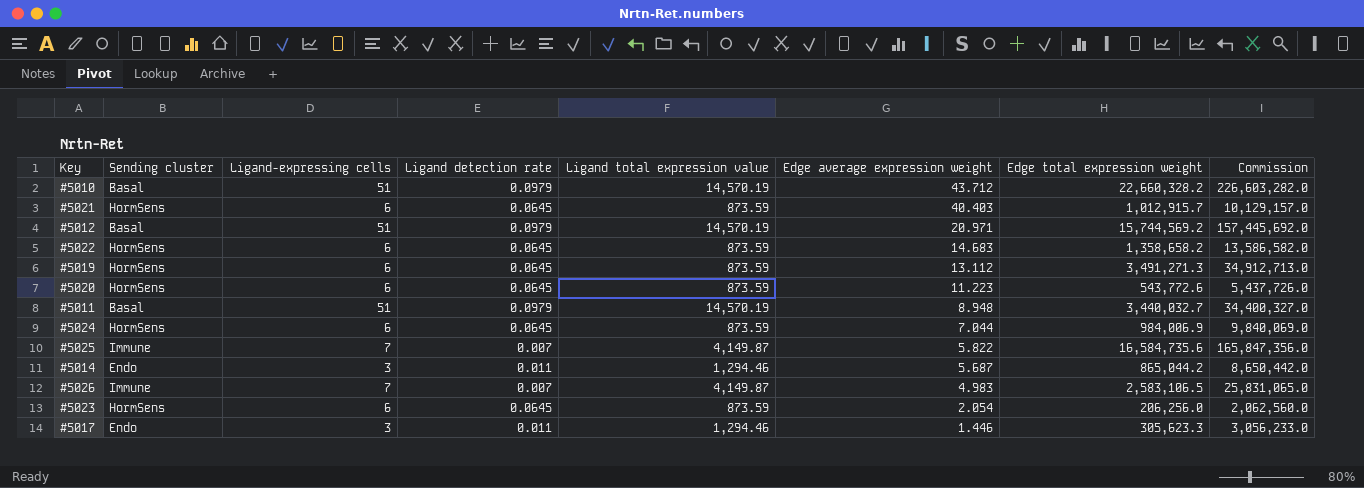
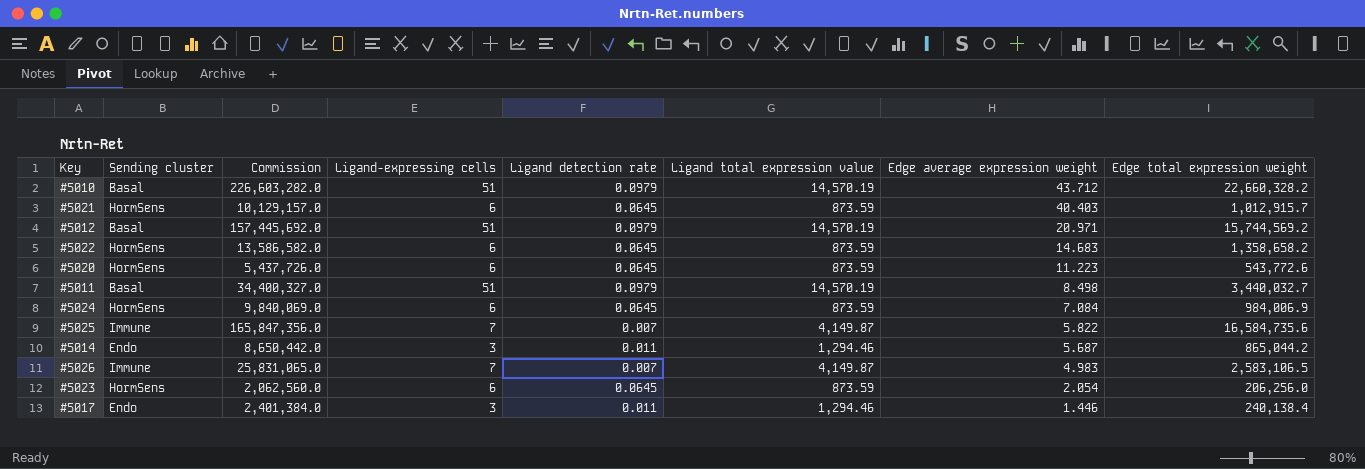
column Commission | position: 8 -> 3
row #5019: HormSens | 6 | 0.0645 | 873.59 | 13.112 | 3,491,271.3 | 34,912,713.0 -> none
#5011 | Edge average expression weight: 8.948 -> 8.498
#5024 | Edge average expression weight: 7.044 -> 7.084
#5017 | Commission: 3,056,233.0 -> 2,401,384.0
#5017 | Edge total expression weight: 305,623.3 -> 240,138.4

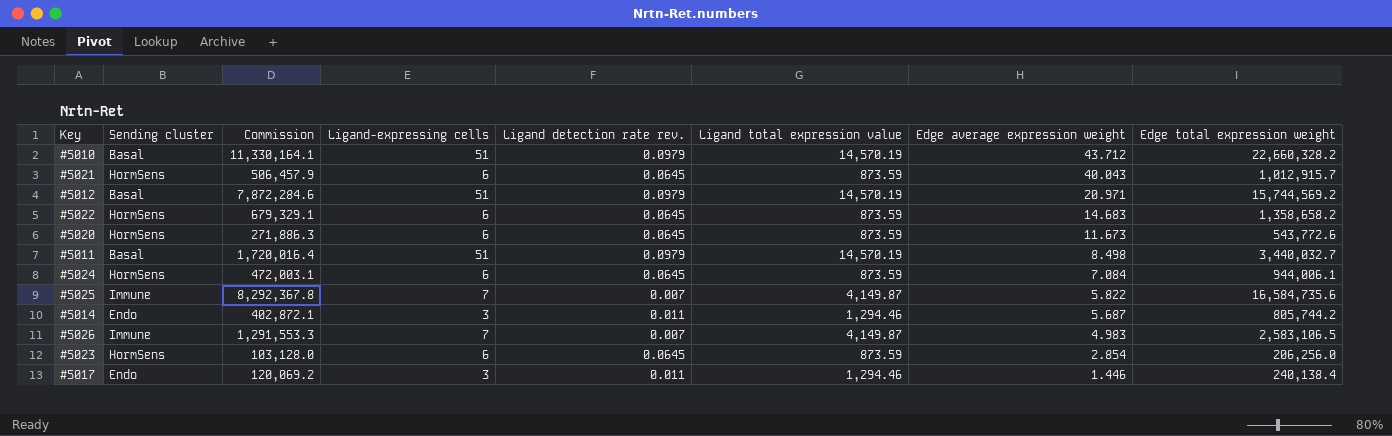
column Commission | formula: [Edge total expression weight] * 10 -> [Edge total expression weight] * 0.5
column name: Ligand detection rate -> Ligand detection rate rev.
#5021 | Edge average expression weight: 40.403 -> 40.043
#5020 | Edge average expression weight: 11.223 -> 11.673
#5024 | Edge total expression weight: 984,006.9 -> 944,006.1
#5014 | Edge total expression weight: 865,044.2 -> 805,744.2
#5023 | Edge average expression weight: 2.054 -> 2.854

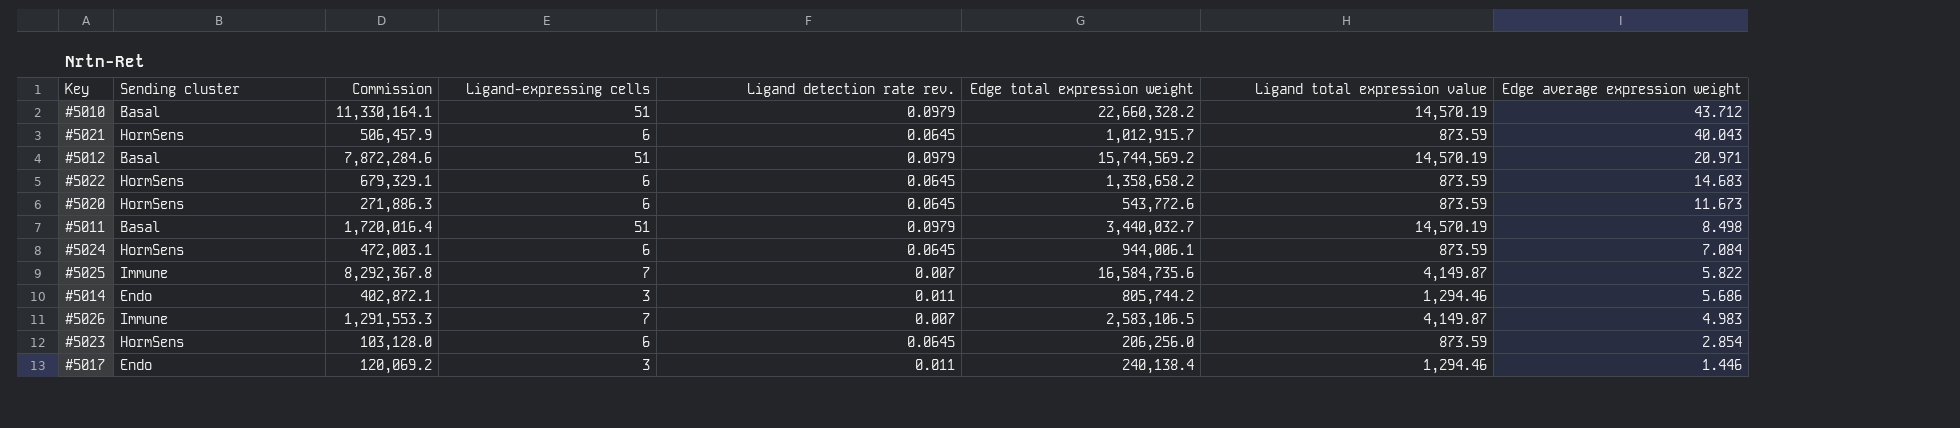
column Edge total expression weight | position: 8 -> 6
#5014 | Edge average expression weight: 5.687 -> 5.686

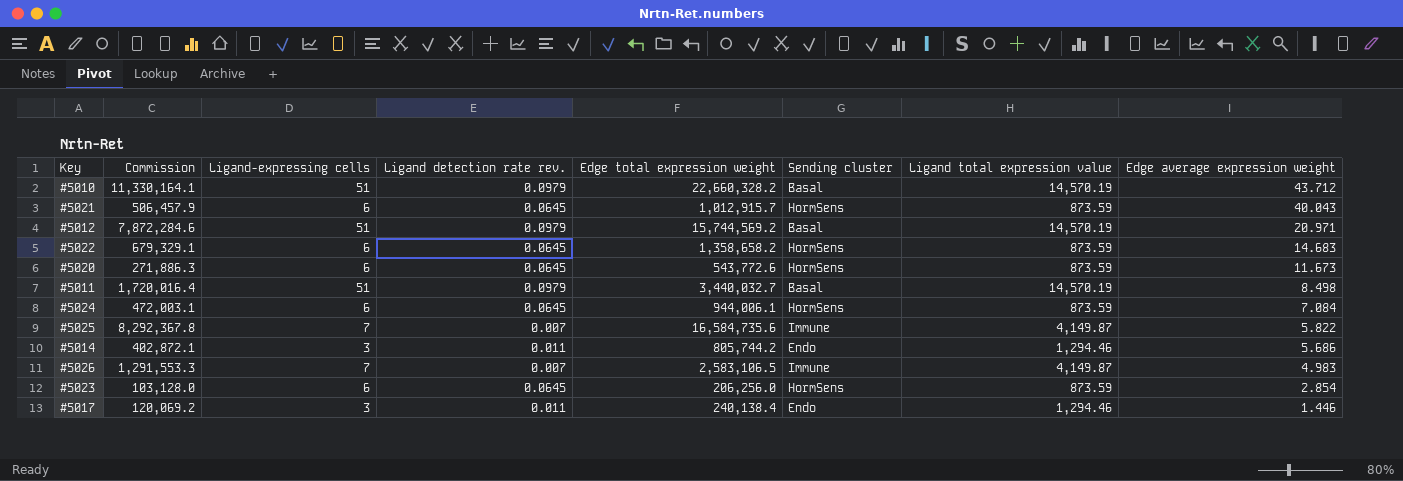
column Sending cluster | position: 2 -> 6

